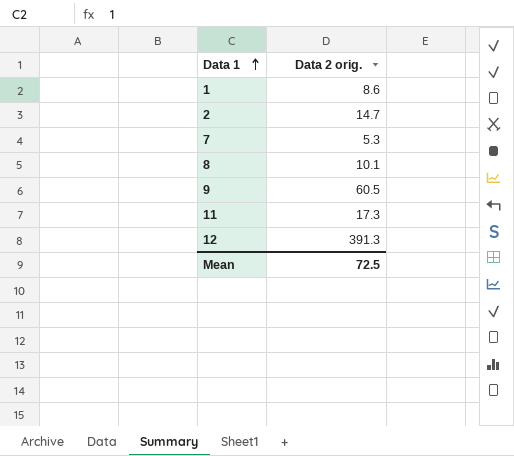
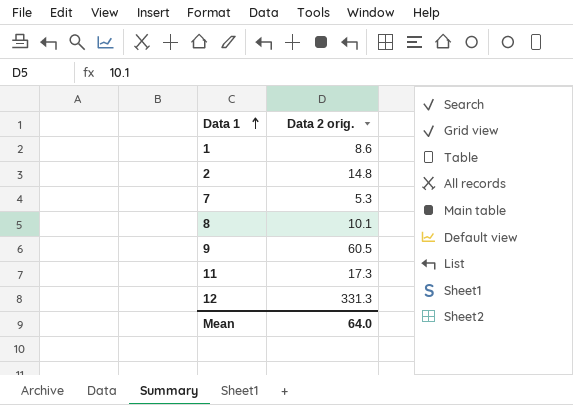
2 | Data 2 orig.: 14.7 -> 14.8
12 | Data 2 orig.: 391.3 -> 331.3
Mean | Data 2 orig.: 72.5 -> 64.0

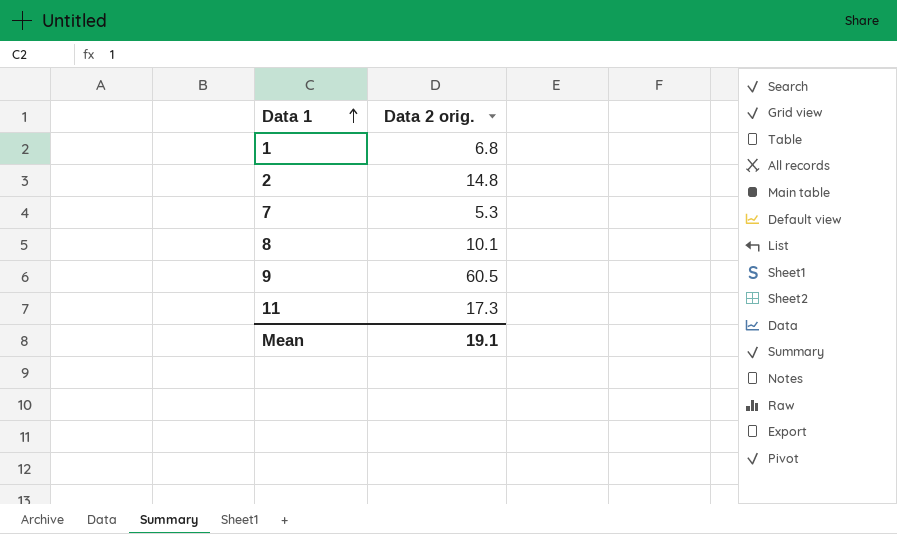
row 12: 331.3 -> none
1 | Data 2 orig.: 8.6 -> 6.8
Mean | Data 2 orig.: 64.0 -> 19.1

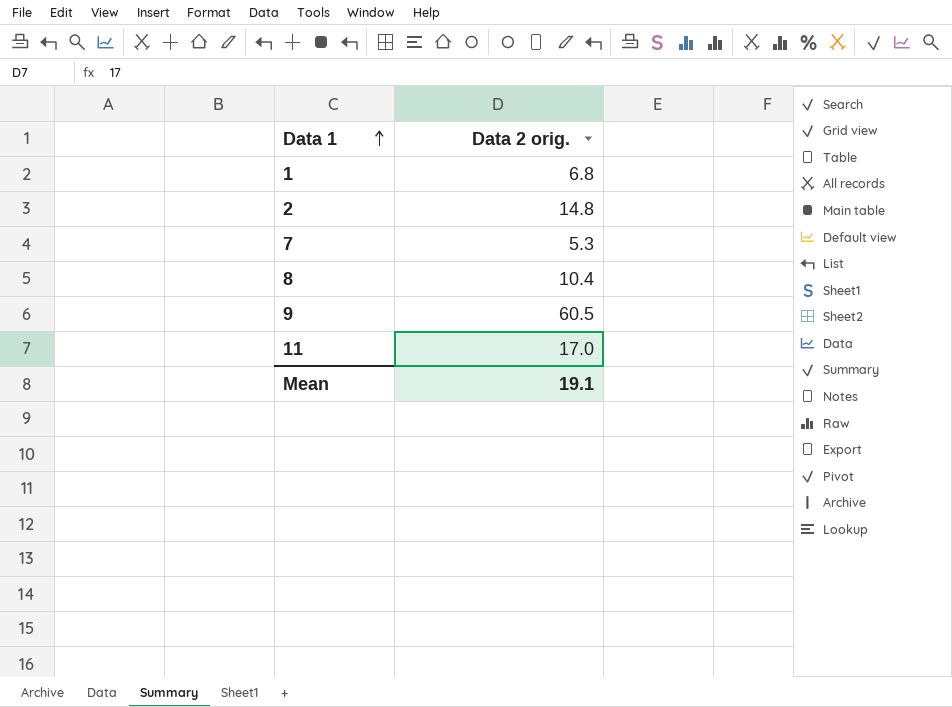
8 | Data 2 orig.: 10.1 -> 10.4
11 | Data 2 orig.: 17.3 -> 17.0

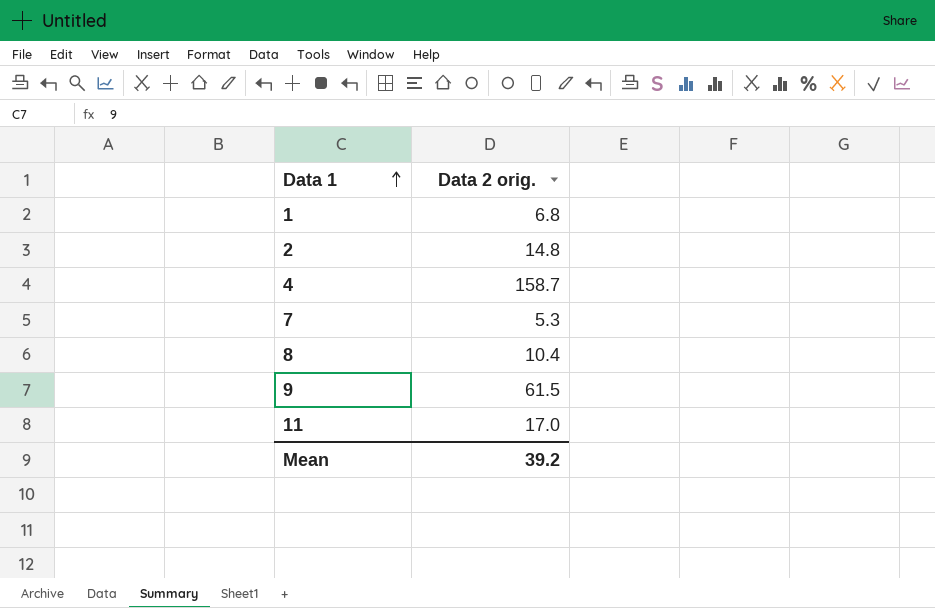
row 4: none -> 158.7
9 | Data 2 orig.: 60.5 -> 61.5
Mean | Data 2 orig.: 19.1 -> 39.2

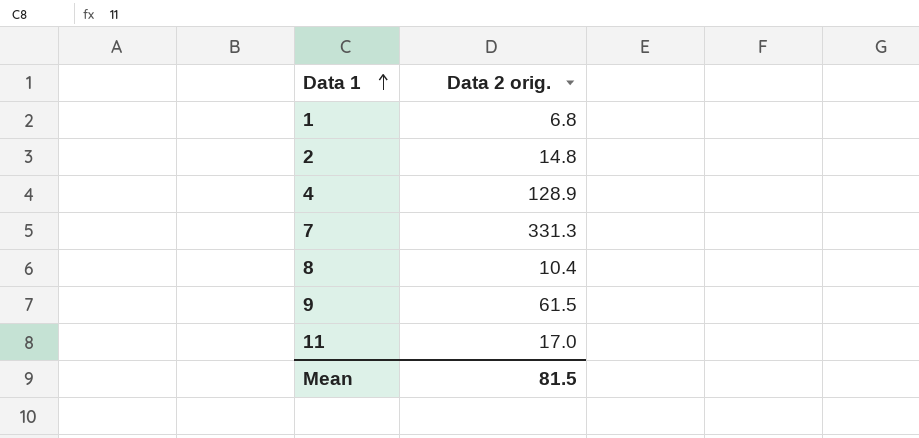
4 | Data 2 orig.: 158.7 -> 128.9
7 | Data 2 orig.: 5.3 -> 331.3
Mean | Data 2 orig.: 39.2 -> 81.5

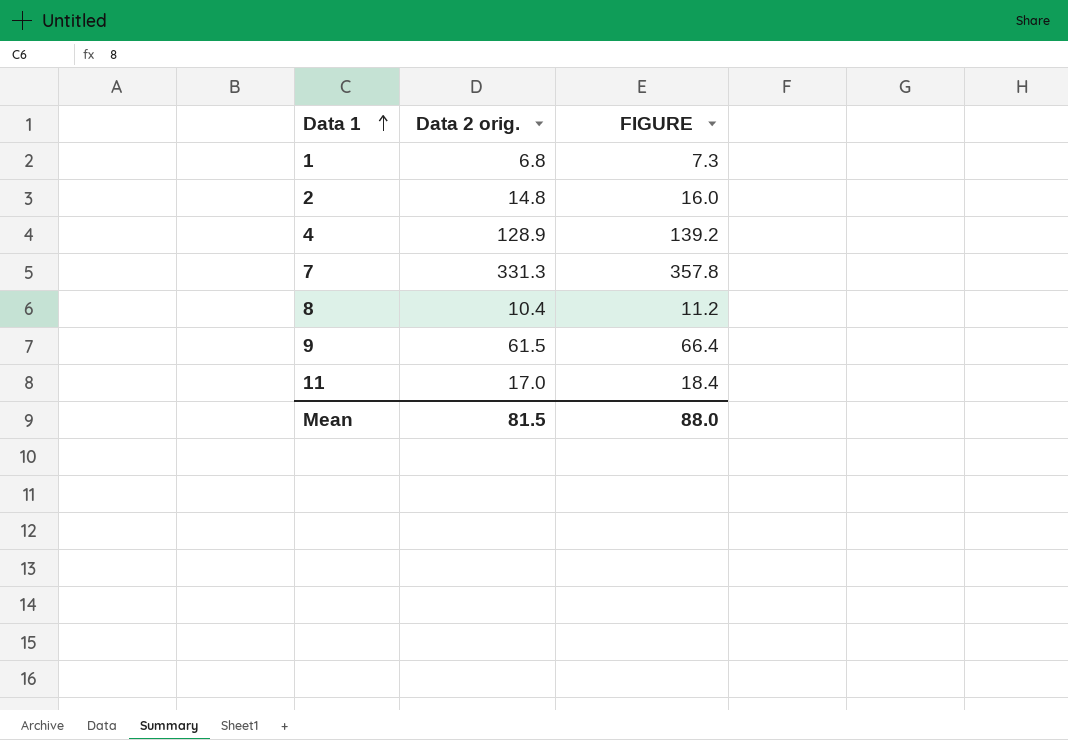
column FIGURE | formula: none -> [Data 2 orig.] * 1.08

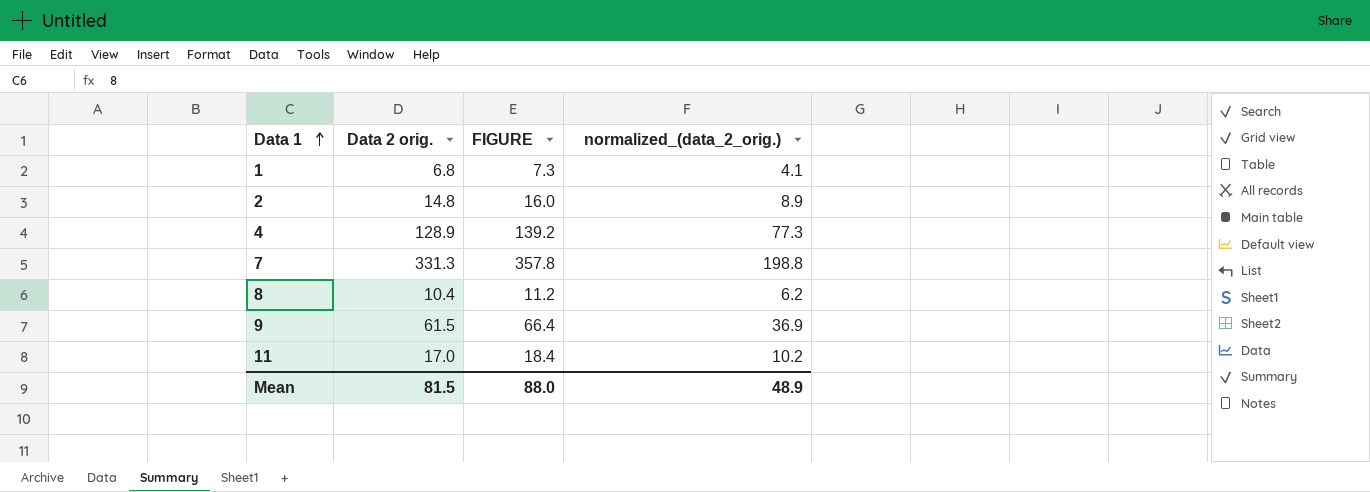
column normalized_(data_2_orig.) | formula: none -> [Data 2 orig.] * 0.6

